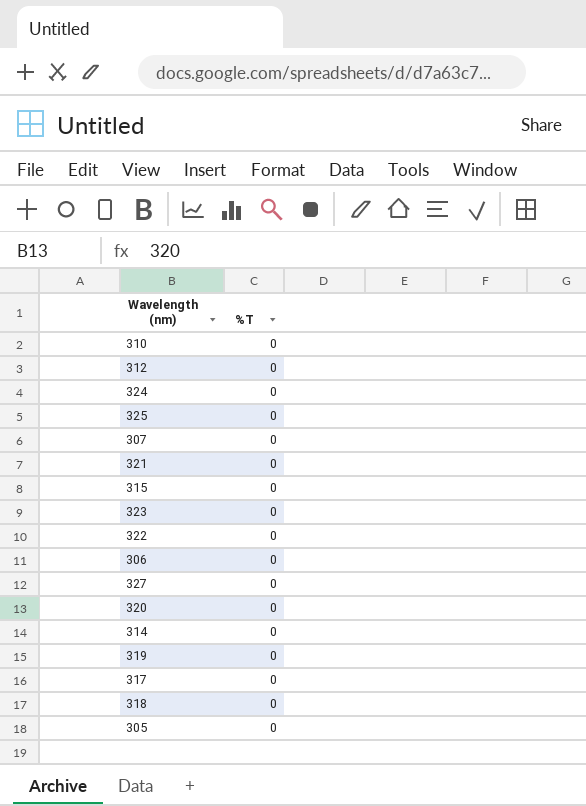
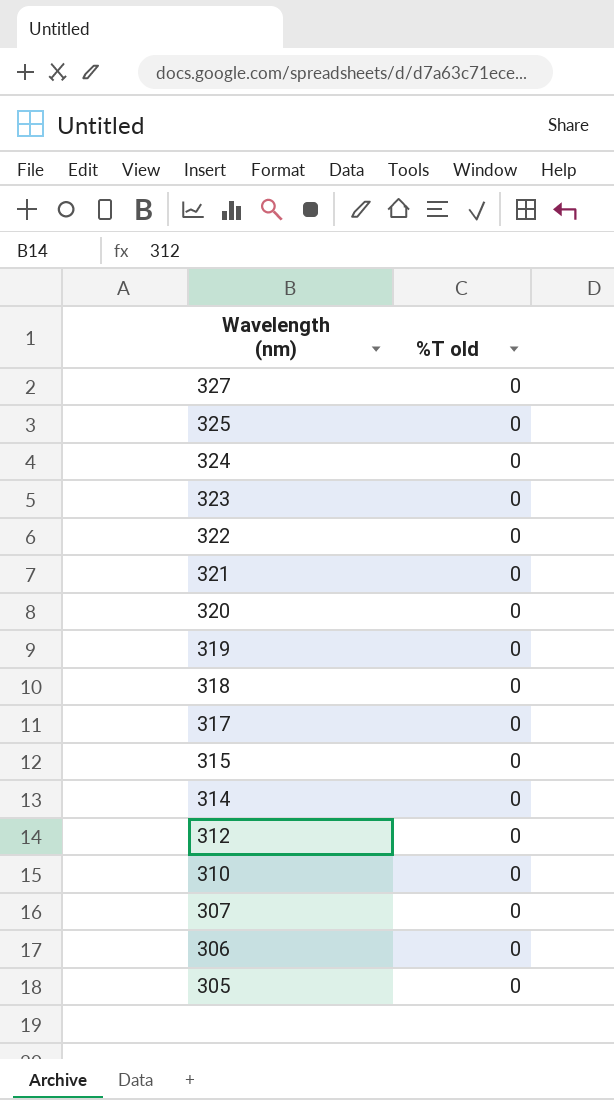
row order: none -> Wavelength (nm) descending
column name: %T -> %T old

